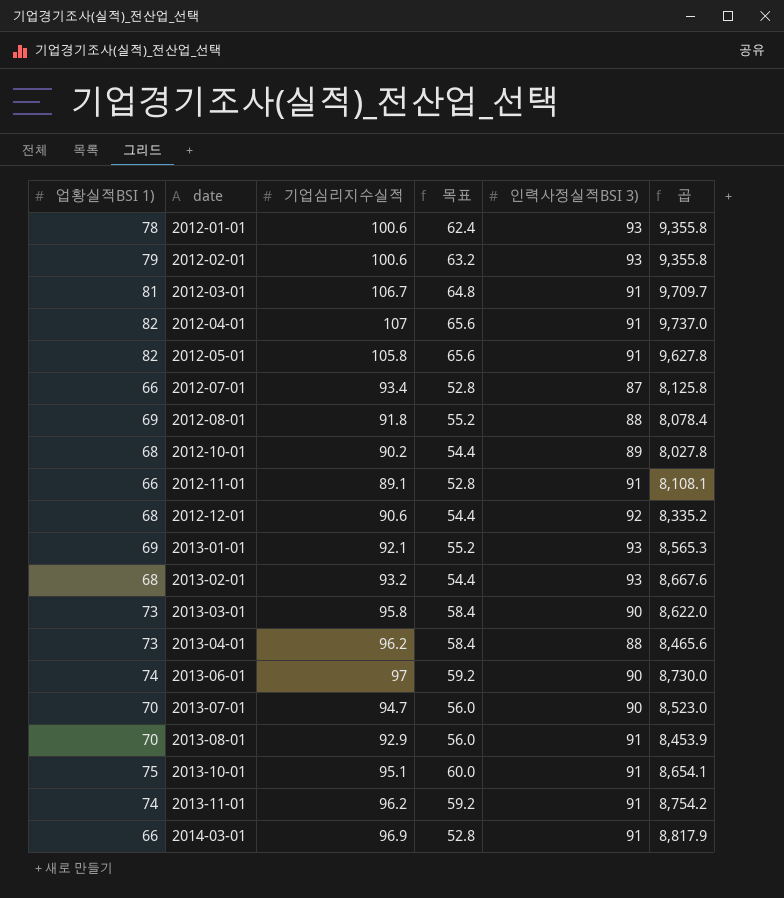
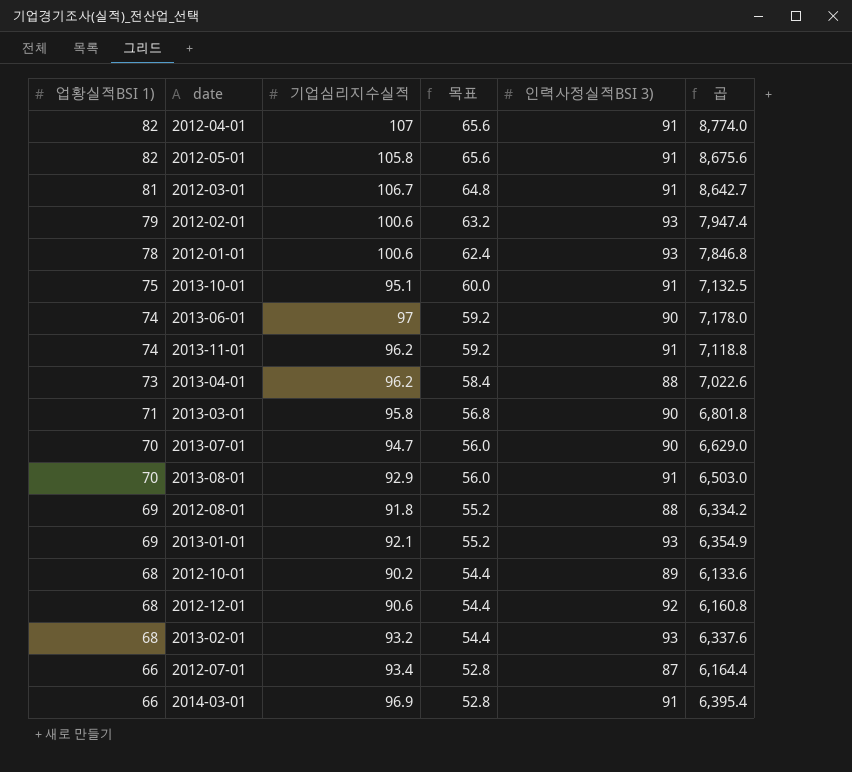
row order: date ascending -> 업황실적BSI 1) descending
column 곱 | formula: [기업심리지수실적] * [인력사정실적BSI 3)] -> [업황실적BSI 1)] * [기업심리지수실적]
row 2012-11-01: 66 | 89.1 | 52.8 | 91 | 8,108.1 -> none
2013-03-01 | 업황실적BSI 1): 73 -> 71
2013-03-01 | 목표: 58.4 -> 56.8

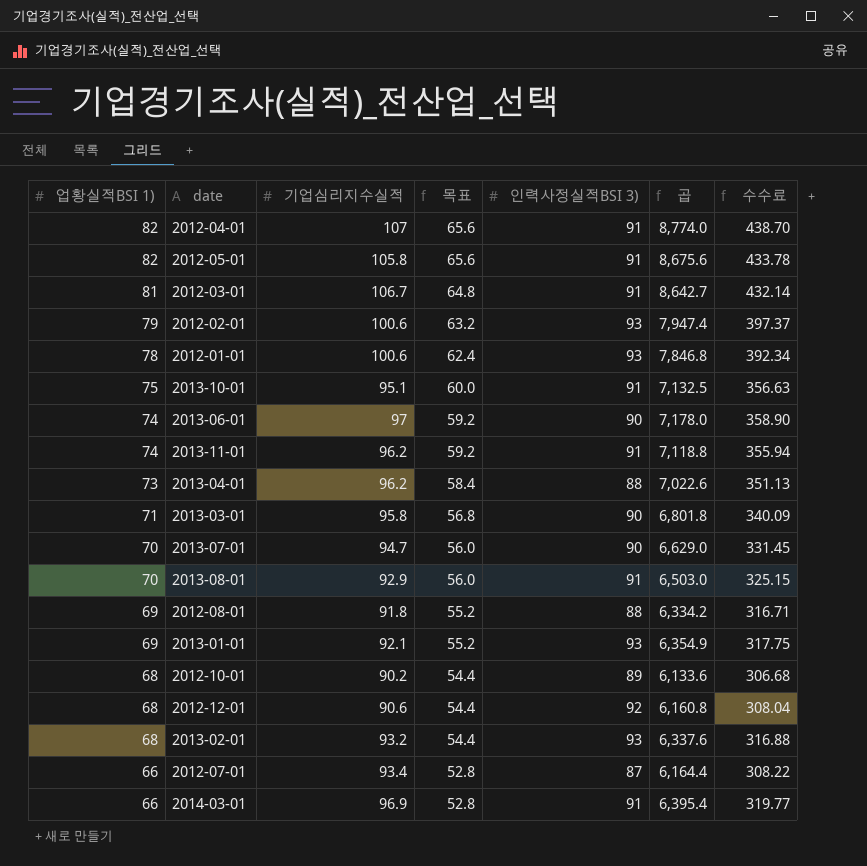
column 수수료 | formula: none -> [곱] * 0.05

